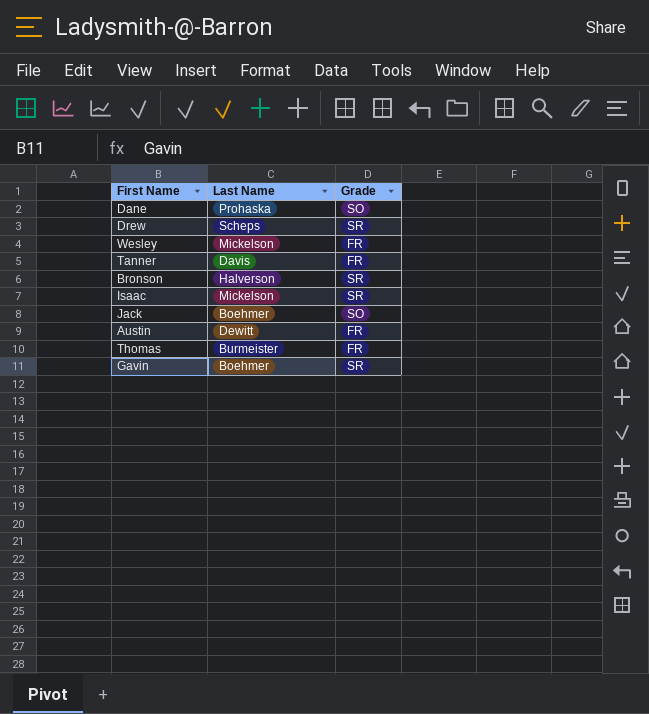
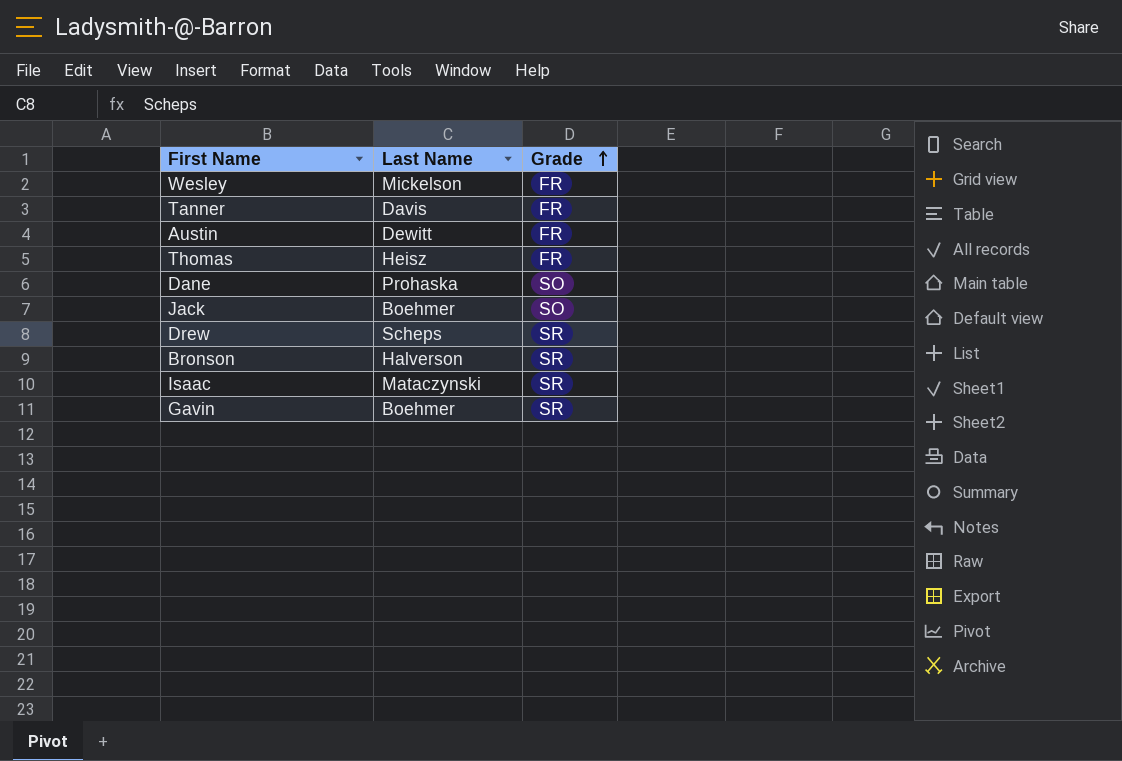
row order: none -> Grade ascending
Thomas | Last Name: Burmeister -> Heisz
Isaac | Last Name: Mickelson -> Mataczynski

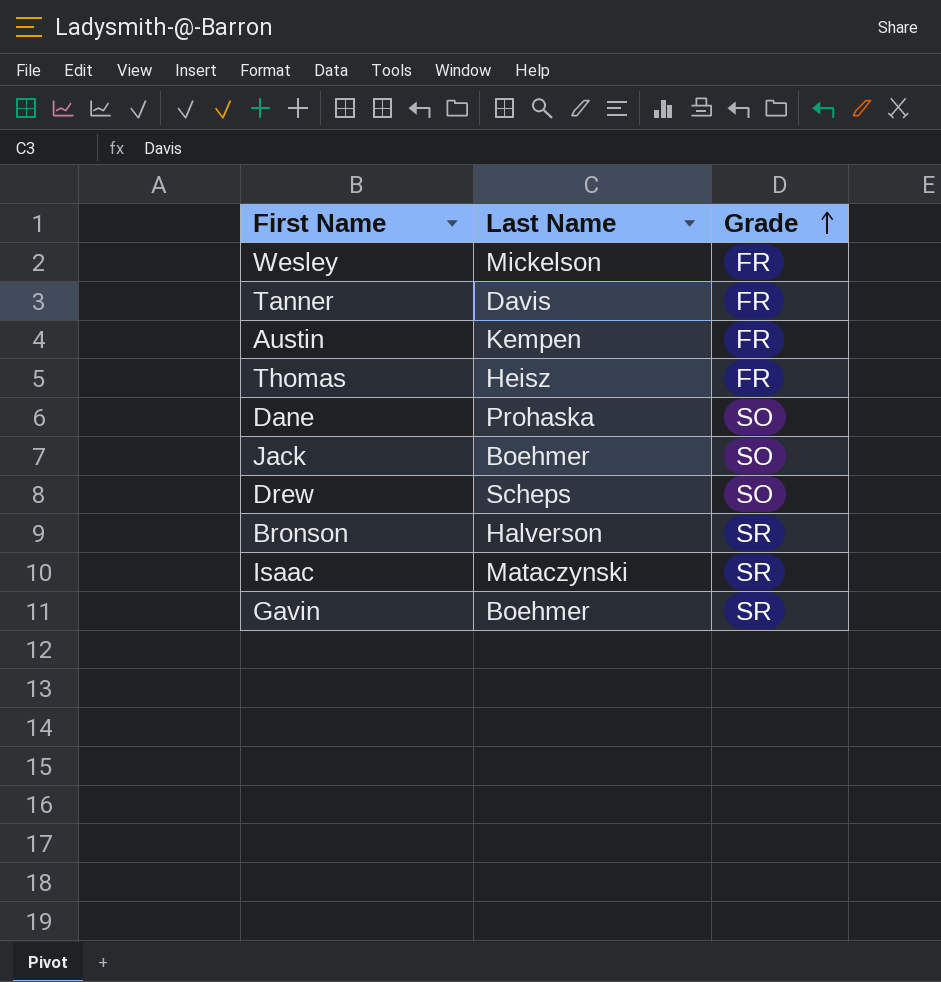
Austin | Last Name: Dewitt -> Kempen
Drew | Grade: SR -> SO

